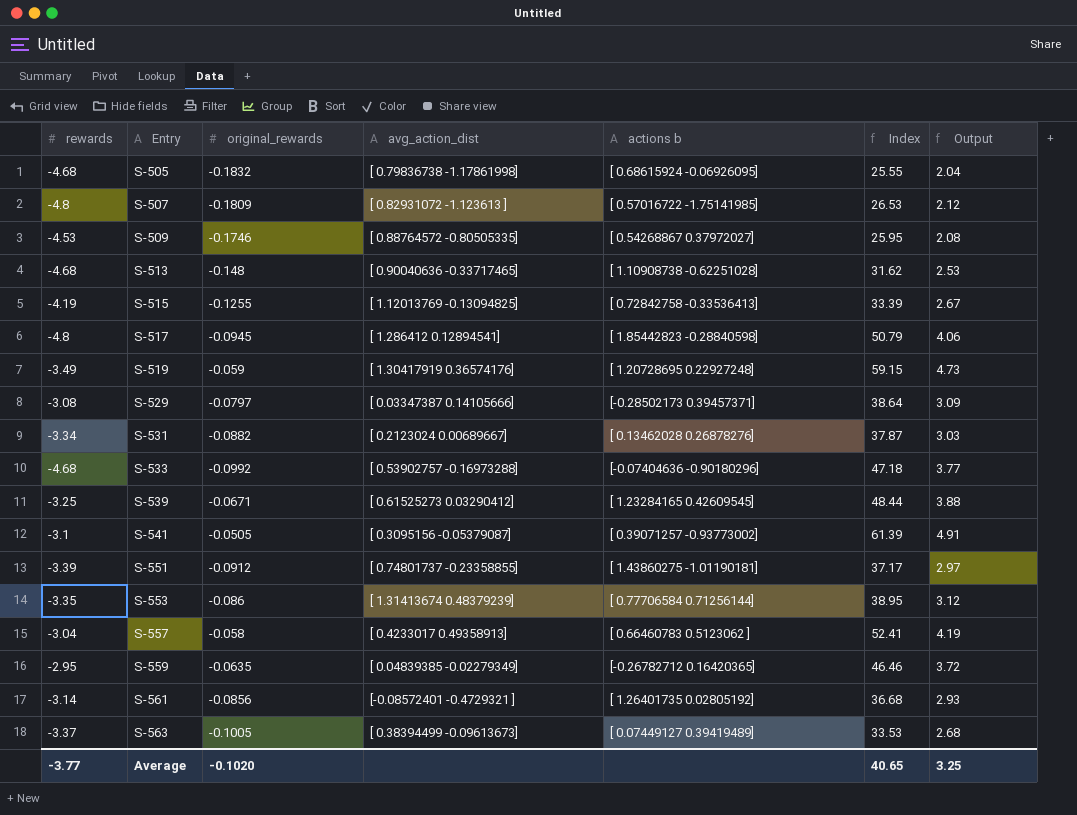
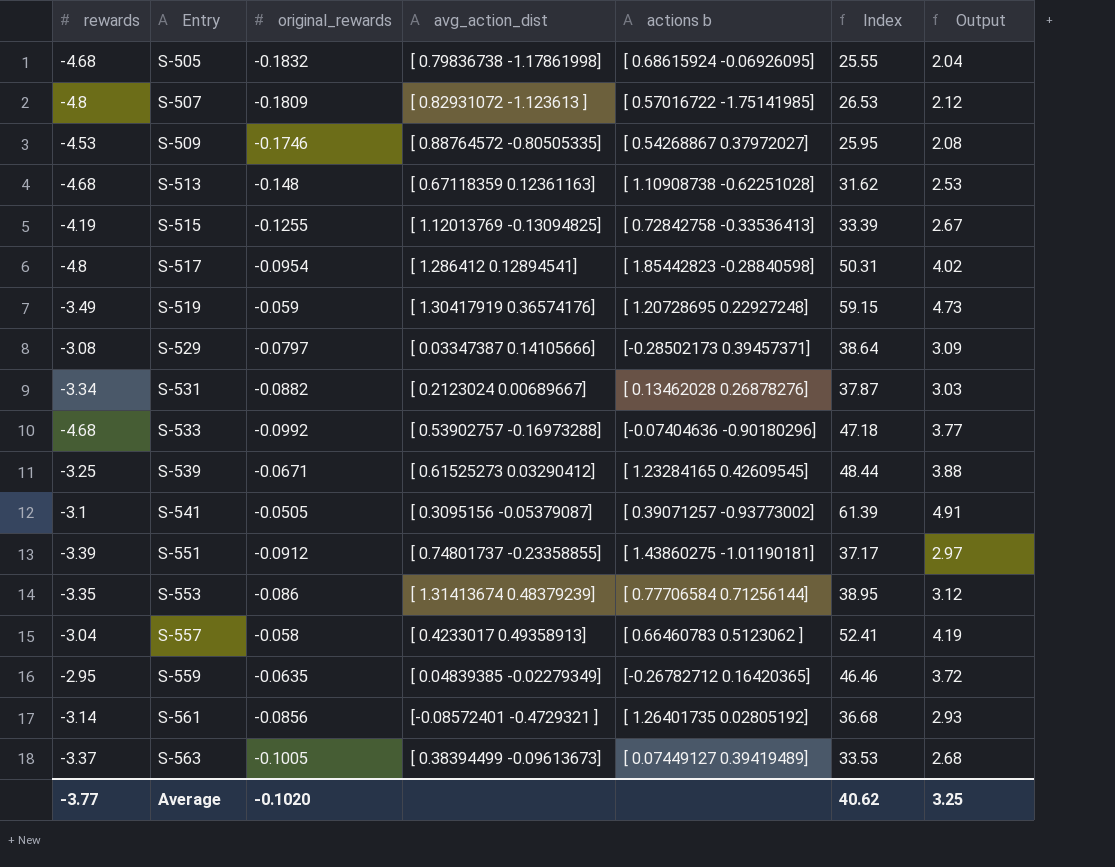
S-513 | avg_action_dist: [ 0.90040636 -0.33717465] -> [ 0.67118359 0.12361163]
S-517 | original_rewards: -0.0945 -> -0.0954
S-517 | Index: 50.79 -> 50.31
S-517 | Output: 4.06 -> 4.02
Average | Index: 40.65 -> 40.62

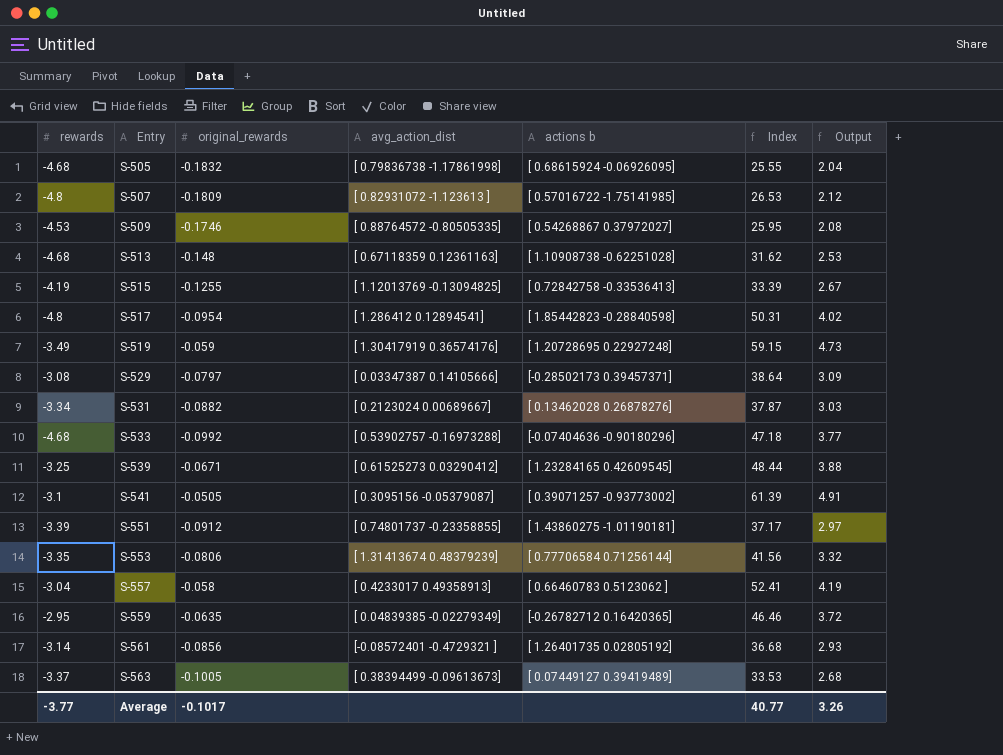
S-553 | original_rewards: -0.086 -> -0.0806
S-553 | Index: 38.95 -> 41.56
S-553 | Output: 3.12 -> 3.32
Average | original_rewards: -0.1020 -> -0.1017
Average | Index: 40.62 -> 40.77
Average | Output: 3.25 -> 3.26

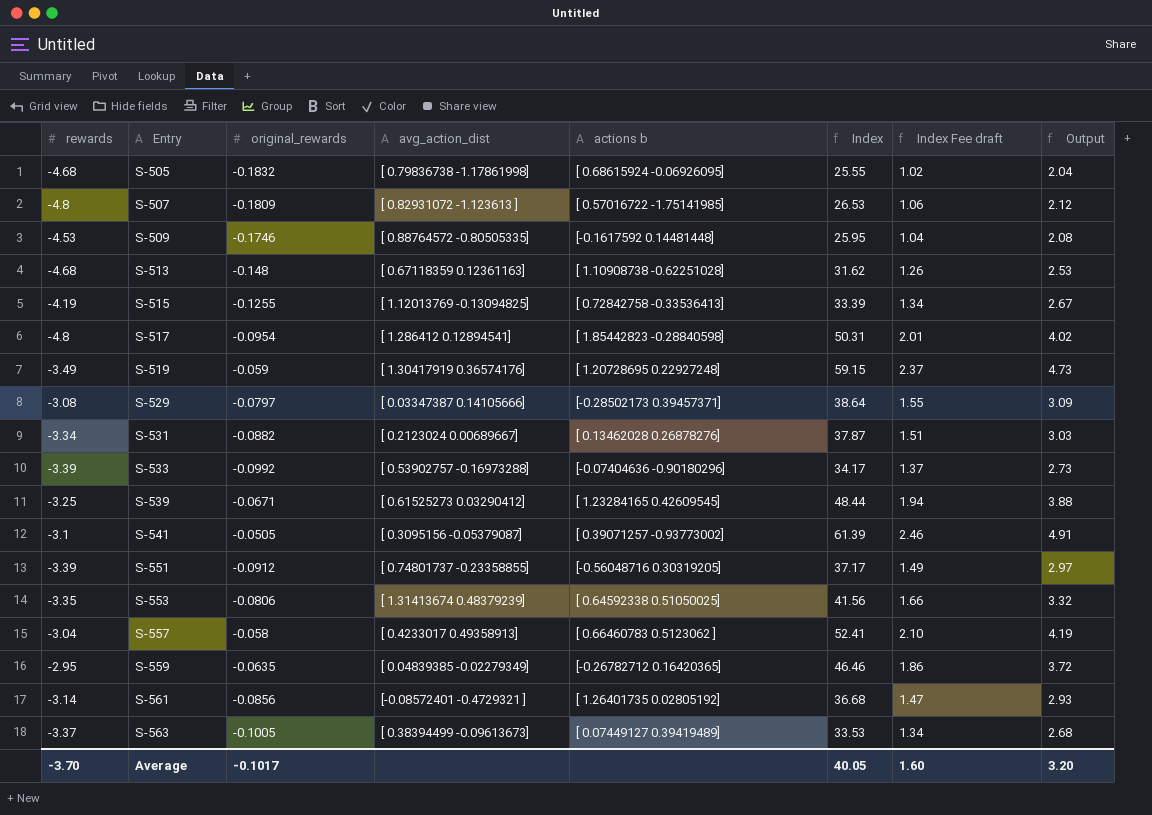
column Index Fee draft | formula: none -> [Index] * 0.04
S-509 | actions b: [ 0.54268867 0.37972027] -> [-0.1617592 0.14481448]
S-533 | rewards: -4.68 -> -3.39
S-533 | Index: 47.18 -> 34.17
S-533 | Output: 3.77 -> 2.73
S-551 | actions b: [ 1.43860275 -1.01190181] -> [-0.56048716 0.30319205]
S-553 | actions b: [ 0.77706584 0.71256144] -> [ 0.64592338 0.51050025]
Average | rewards: -3.77 -> -3.70
Average | Index: 40.77 -> 40.05
Average | Output: 3.26 -> 3.20

